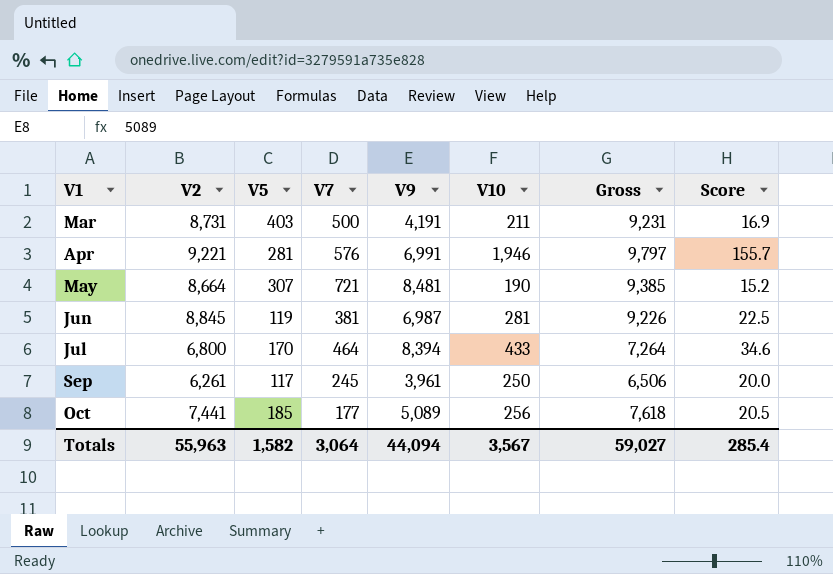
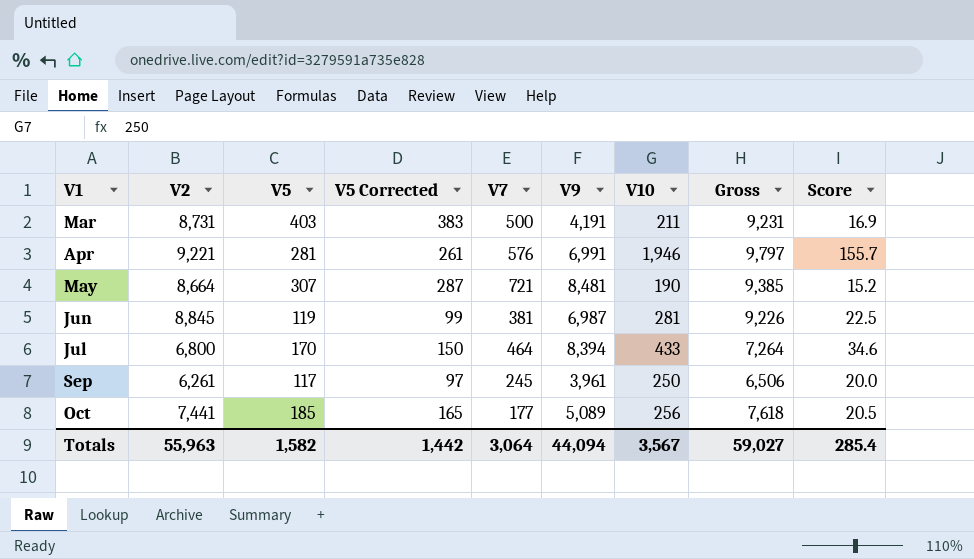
column V5 Corrected | formula: none -> [V5] - 20

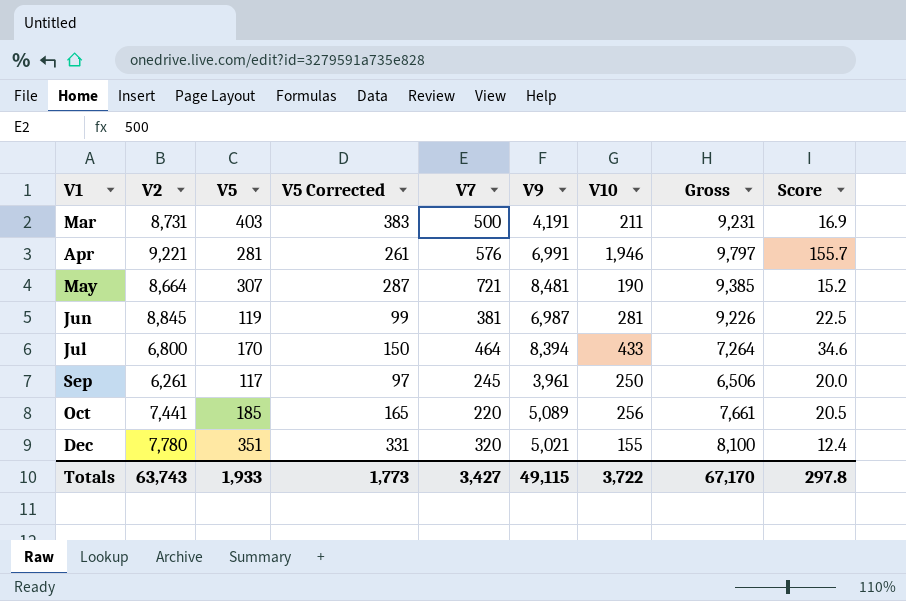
Oct | V7: 177 -> 220
Oct | Gross: 7,618 -> 7,661
row Dec: none -> 7,780 | 351 | 331 | 320 | 5,021 | 155 | 8,100 | 12.4
Totals | V2: 55,963 -> 63,743
Totals | V5: 1,582 -> 1,933
Totals | V5 Corrected: 1,442 -> 1,773
Totals | V7: 3,064 -> 3,427
Totals | V9: 44,094 -> 49,115
Totals | V10: 3,567 -> 3,722
Totals | Gross: 59,027 -> 67,170
Totals | Score: 285.4 -> 297.8

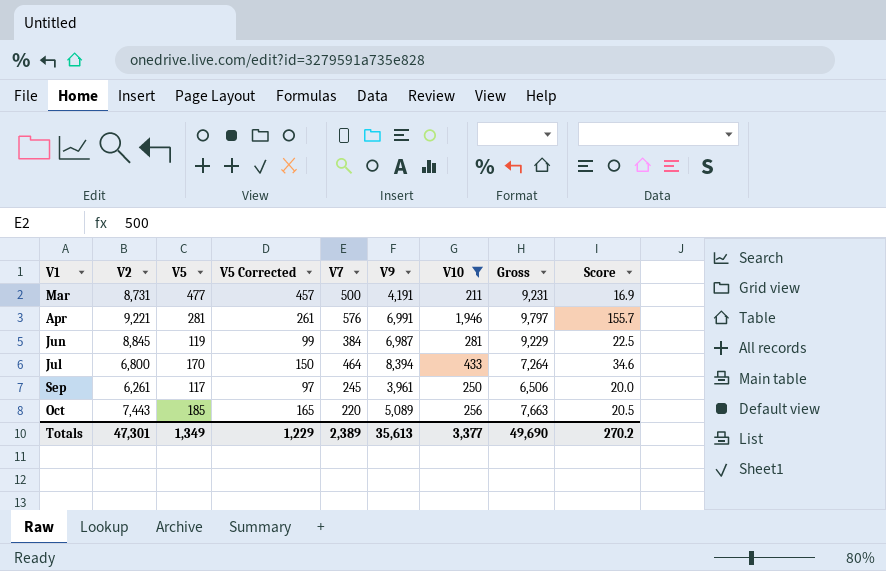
filter: none -> V10 >= 211
Mar | V5: 403 -> 477
Mar | V5 Corrected: 383 -> 457
Jun | V7: 381 -> 384
Jun | Gross: 9,226 -> 9,229
Oct | V2: 7,441 -> 7,443
Oct | Gross: 7,661 -> 7,663
Totals | V2: 63,743 -> 47,301
Totals | V5: 1,933 -> 1,349
Totals | V5 Corrected: 1,773 -> 1,229
Totals | V7: 3,427 -> 2,389
Totals | V9: 49,115 -> 35,613
Totals | V10: 3,722 -> 3,377
Totals | Gross: 67,170 -> 49,690
Totals | Score: 297.8 -> 270.2

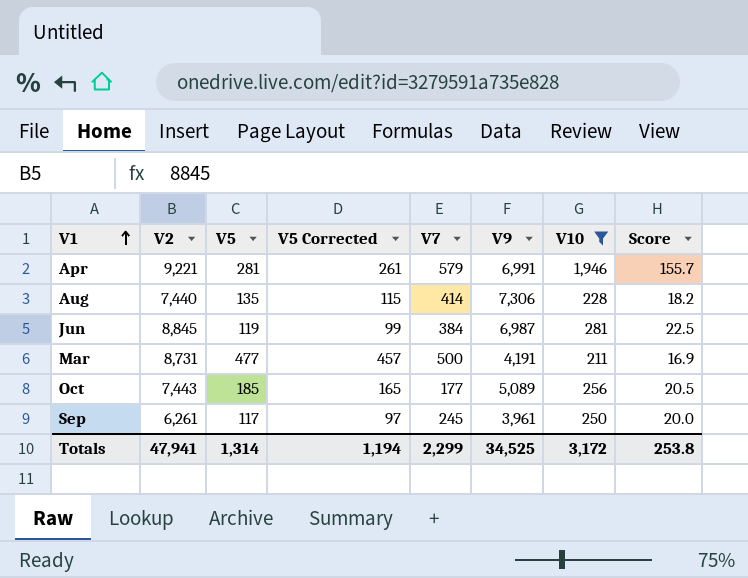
row order: none -> V1 ascending
column Gross | formula: [V2] + [V7] -> none
row Jul: 6,800 | 170 | 150 | 464 | 8,394 | 433 | 7,264 | 34.6 -> none
Apr | V7: 576 -> 579
row Aug: none -> 7,440 | 135 | 115 | 414 | 7,306 | 228 | 18.2
Oct | V7: 220 -> 177
Totals | V2: 47,301 -> 47,941
Totals | V5: 1,349 -> 1,314
Totals | V5 Corrected: 1,229 -> 1,194
Totals | V7: 2,389 -> 2,299
Totals | V9: 35,613 -> 34,525
Totals | V10: 3,377 -> 3,172
Totals | Score: 270.2 -> 253.8

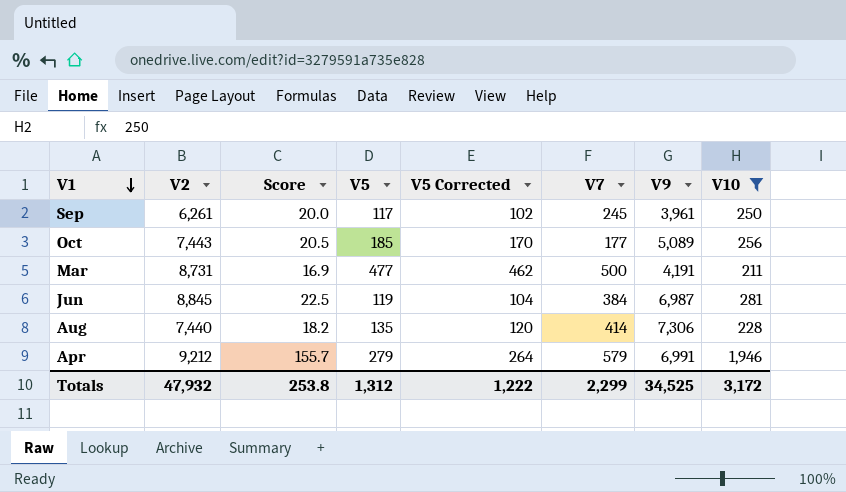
row order: V1 ascending -> V1 descending
column Score | position: 8 -> 3
column V5 Corrected | formula: [V5] - 20 -> [V5] - 15
Apr | V2: 9,221 -> 9,212
Apr | V5: 281 -> 279
Totals | V2: 47,941 -> 47,932
Totals | V5: 1,314 -> 1,312
Totals | V5 Corrected: 1,194 -> 1,222

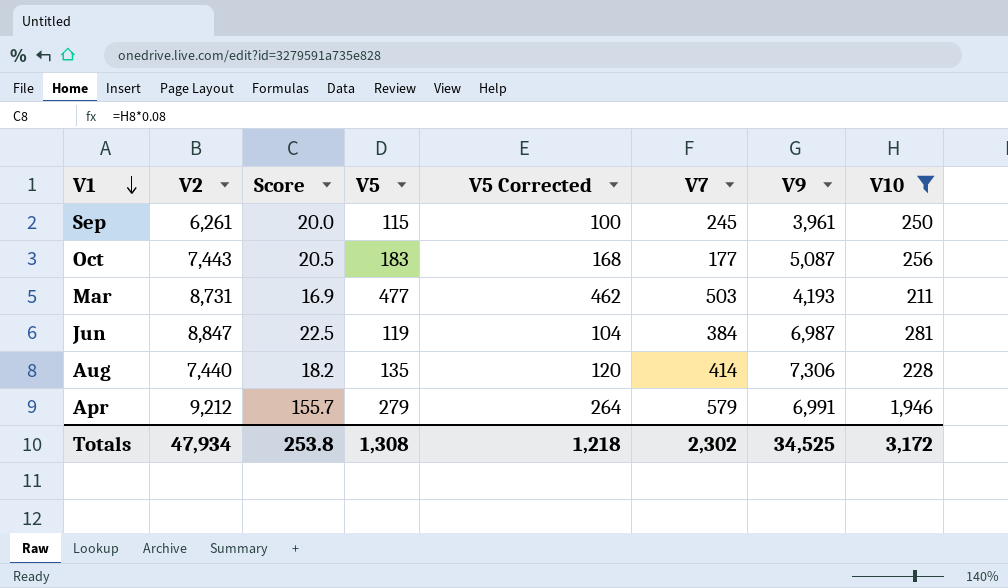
Sep | V5: 117 -> 115
Sep | V5 Corrected: 102 -> 100
Oct | V5: 185 -> 183
Oct | V5 Corrected: 170 -> 168
Oct | V9: 5,089 -> 5,087
Mar | V7: 500 -> 503
Mar | V9: 4,191 -> 4,193
Jun | V2: 8,845 -> 8,847
Totals | V2: 47,932 -> 47,934
Totals | V5: 1,312 -> 1,308
Totals | V5 Corrected: 1,222 -> 1,218
Totals | V7: 2,299 -> 2,302

